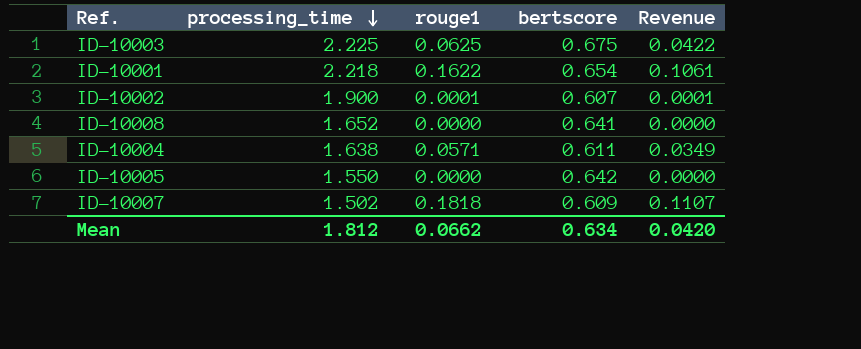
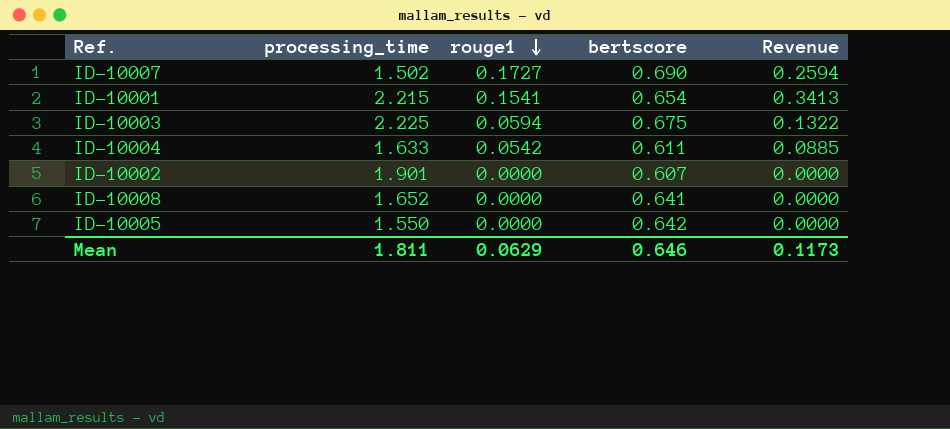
row order: processing_time descending -> rouge1 descending
column Revenue | formula: [rouge1] * [bertscore] -> [processing_time] * [rouge1]
ID-10007 | rouge1: 0.1818 -> 0.1727
ID-10007 | bertscore: 0.609 -> 0.690
ID-10001 | processing_time: 2.218 -> 2.215
ID-10001 | rouge1: 0.1622 -> 0.1541
ID-10003 | rouge1: 0.0625 -> 0.0594
ID-10004 | processing_time: 1.638 -> 1.633
ID-10004 | rouge1: 0.0571 -> 0.0542
ID-10002 | processing_time: 1.900 -> 1.901
ID-10002 | rouge1: 0.0001 -> 0.0000
Mean | processing_time: 1.812 -> 1.811
Mean | rouge1: 0.0662 -> 0.0629
Mean | bertscore: 0.634 -> 0.646
Mean | Revenue: 0.0420 -> 0.1173

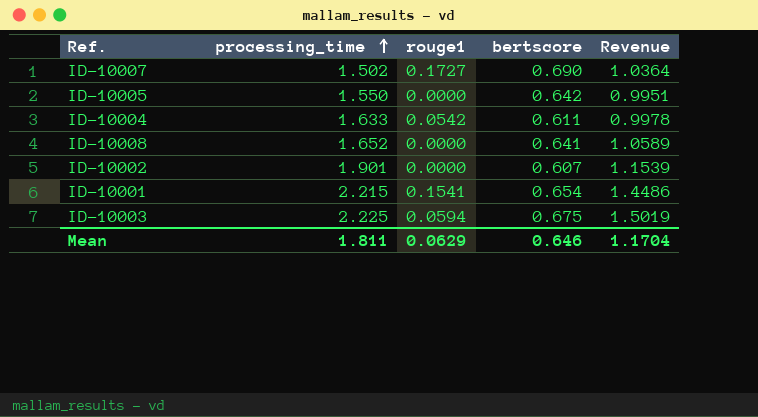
row order: rouge1 descending -> processing_time ascending
column Revenue | formula: [processing_time] * [rouge1] -> [processing_time] * [bertscore]
Mean | Revenue: 0.1173 -> 1.1704

